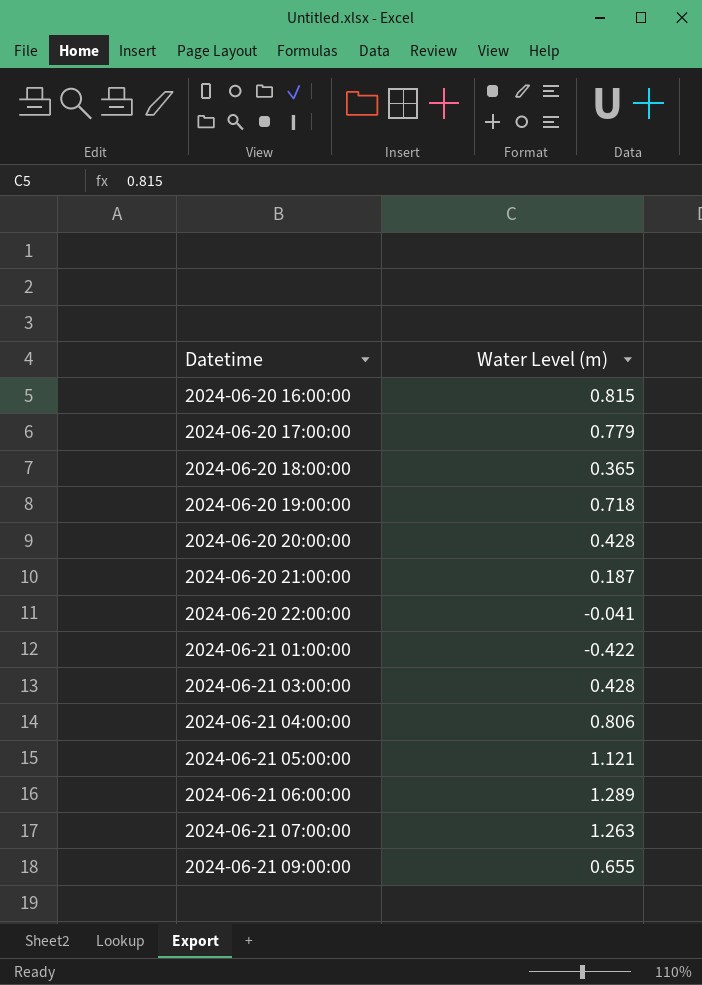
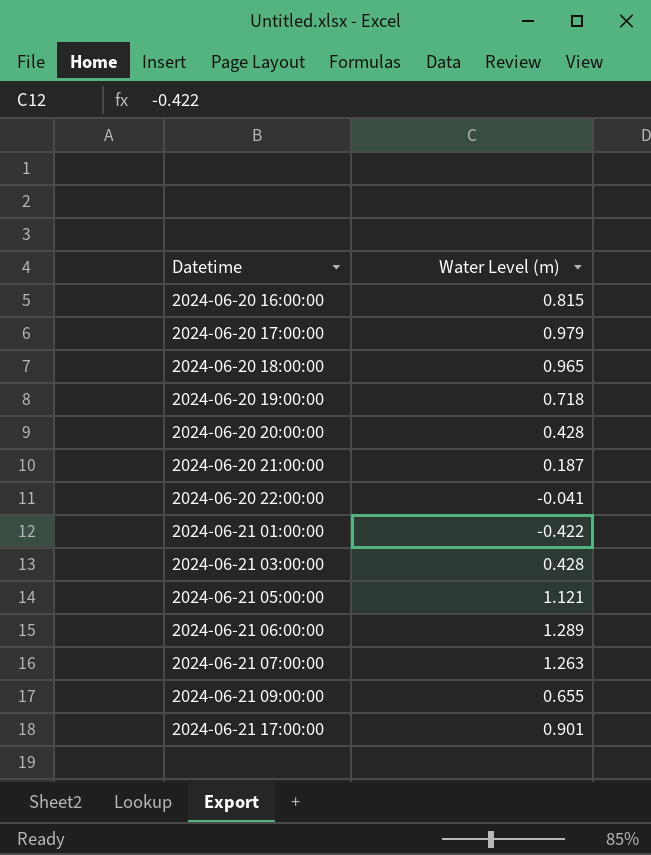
row 2024-06-21 04:00:00: 0.806 -> none
2024-06-20 17:00:00 | Water Level (m): 0.779 -> 0.979
2024-06-20 18:00:00 | Water Level (m): 0.365 -> 0.965
row 2024-06-21 17:00:00: none -> 0.901

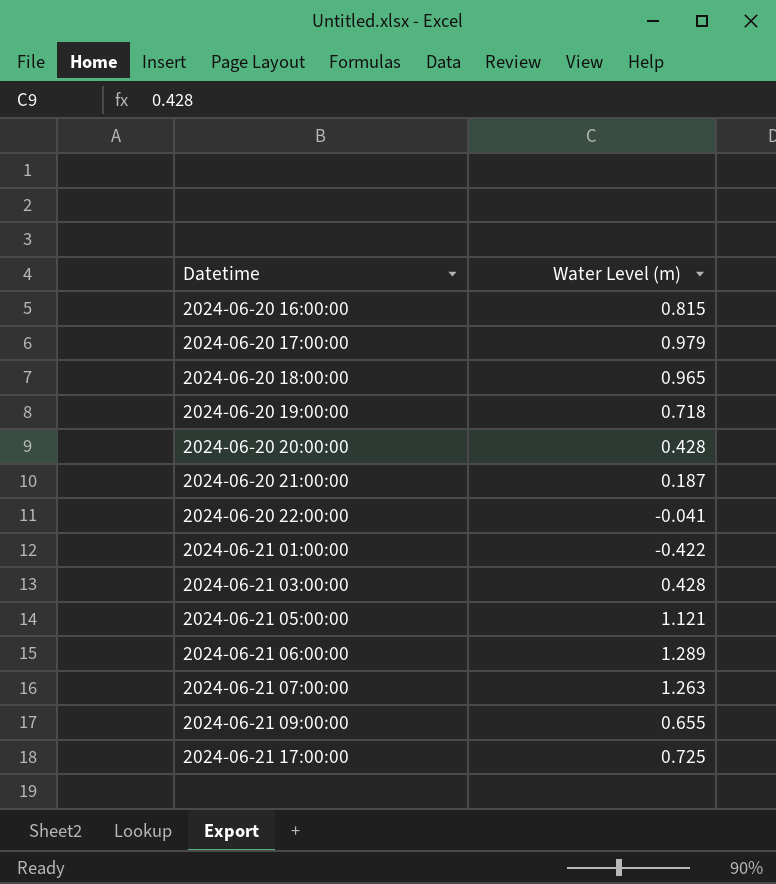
2024-06-21 17:00:00 | Water Level (m): 0.901 -> 0.725

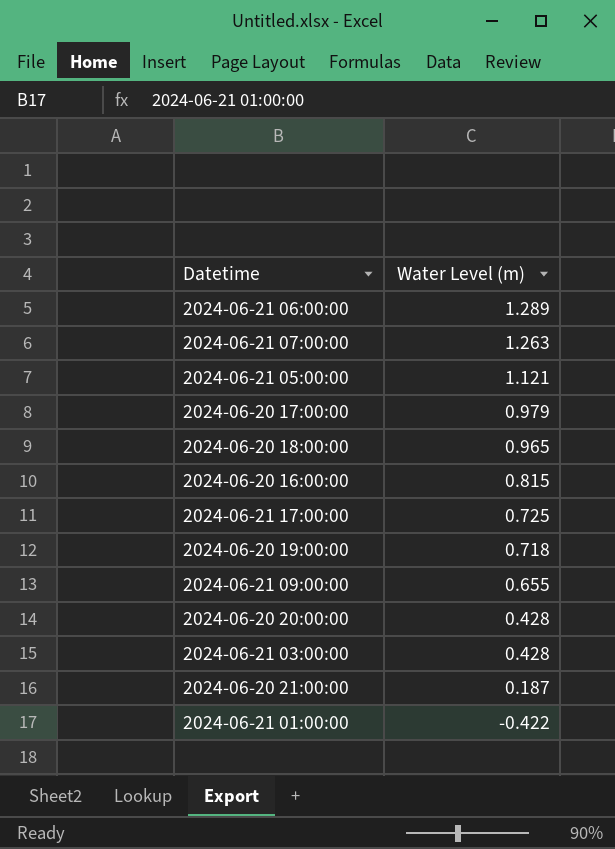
row order: Datetime ascending -> Water Level (m) descending
row 2024-06-20 22:00:00: -0.041 -> none

